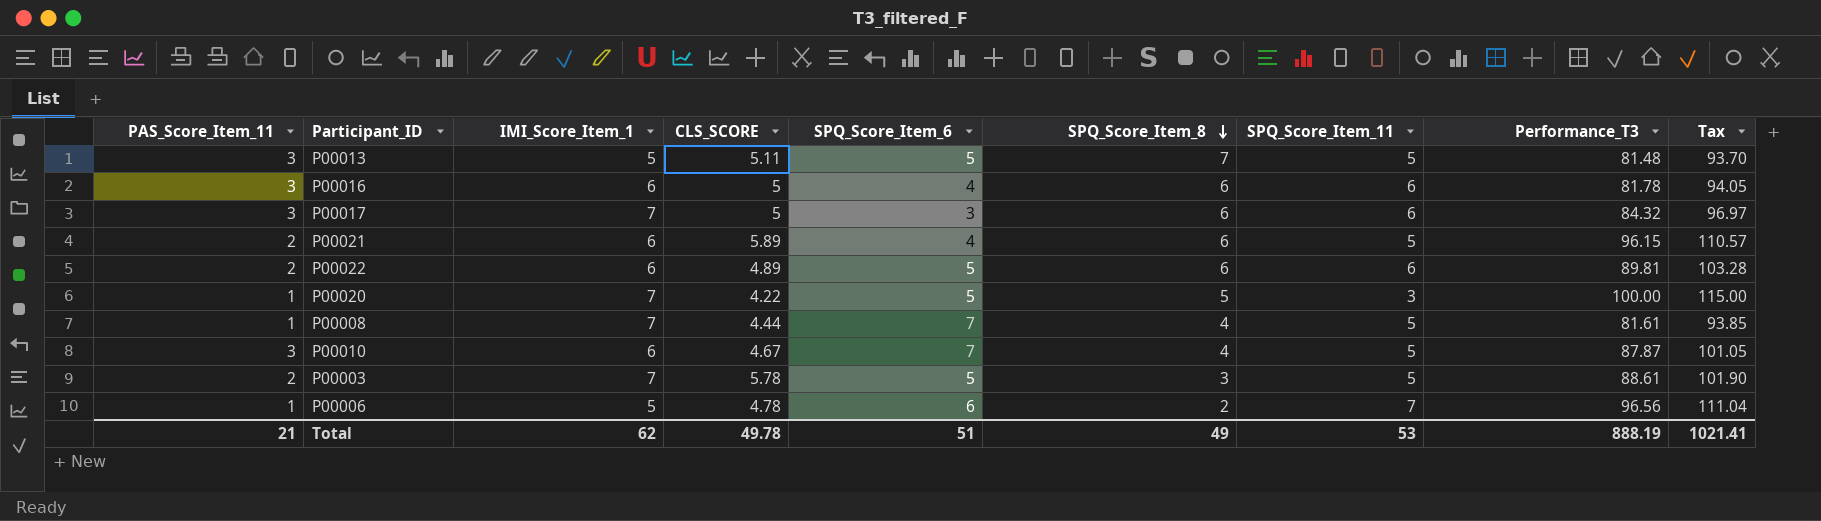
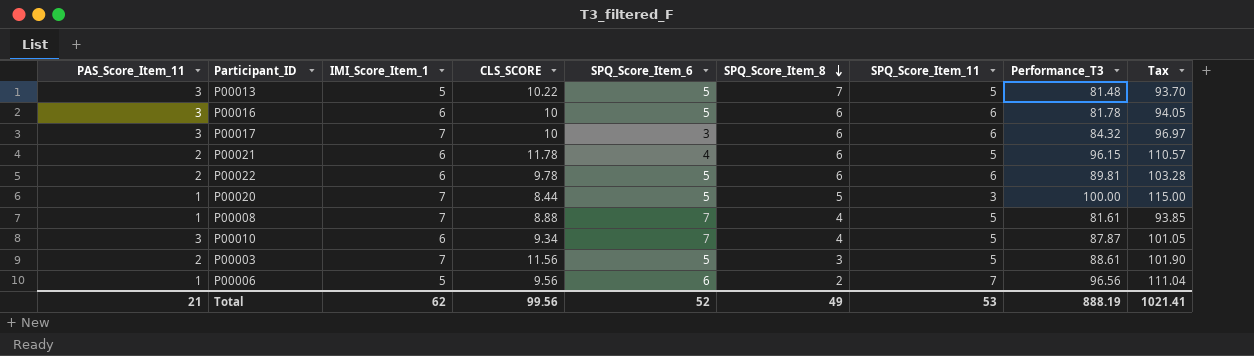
P00013 | CLS_SCORE: 5.11 -> 10.22
P00016 | CLS_SCORE: 5 -> 10
P00016 | SPQ_Score_Item_6: 4 -> 5
P00017 | CLS_SCORE: 5 -> 10
P00021 | CLS_SCORE: 5.89 -> 11.78
P00022 | CLS_SCORE: 4.89 -> 9.78
P00020 | CLS_SCORE: 4.22 -> 8.44
P00008 | CLS_SCORE: 4.44 -> 8.88
P00010 | CLS_SCORE: 4.67 -> 9.34
P00003 | CLS_SCORE: 5.78 -> 11.56
P00006 | CLS_SCORE: 4.78 -> 9.56
Total | CLS_SCORE: 49.78 -> 99.56
Total | SPQ_Score_Item_6: 51 -> 52

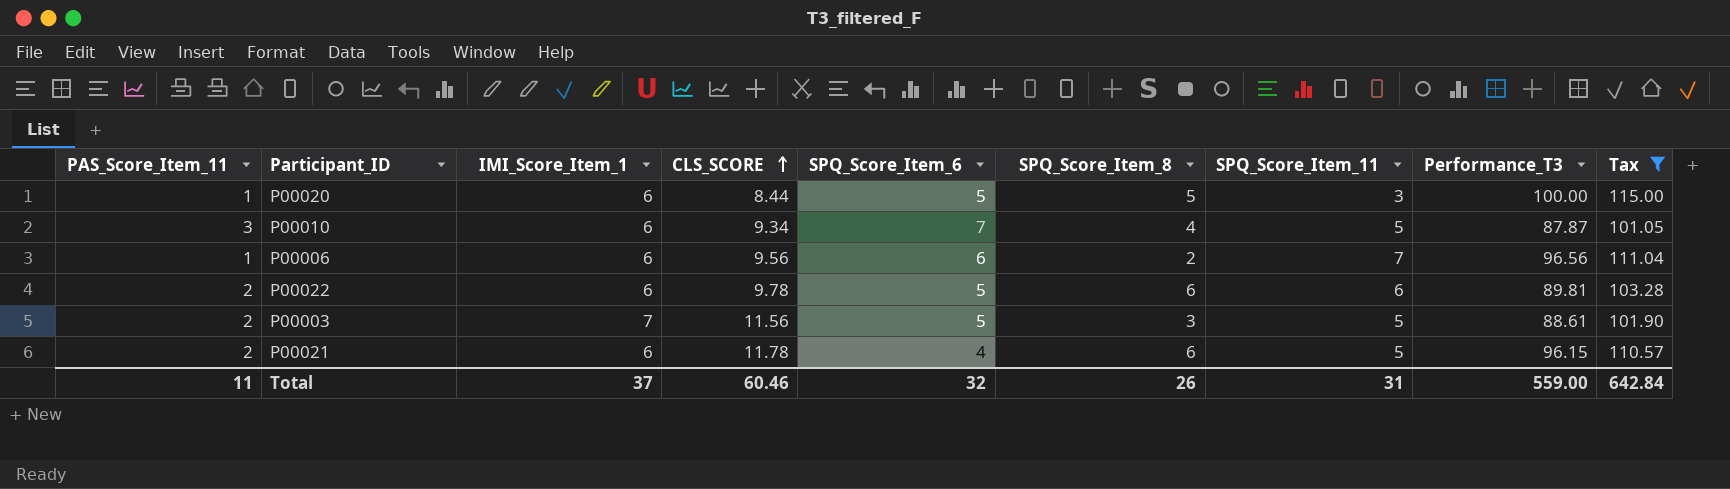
filter: none -> Tax >= 101.05
row order: SPQ_Score_Item_8 descending -> CLS_SCORE ascending
P00020 | IMI_Score_Item_1: 7 -> 6
P00006 | IMI_Score_Item_1: 5 -> 6
Total | PAS_Score_Item_11: 21 -> 11
Total | IMI_Score_Item_1: 62 -> 37
Total | CLS_SCORE: 99.56 -> 60.46
Total | SPQ_Score_Item_6: 52 -> 32
Total | SPQ_Score_Item_8: 49 -> 26
Total | SPQ_Score_Item_11: 53 -> 31
Total | Performance_T3: 888.19 -> 559.00
Total | Tax: 1021.41 -> 642.84

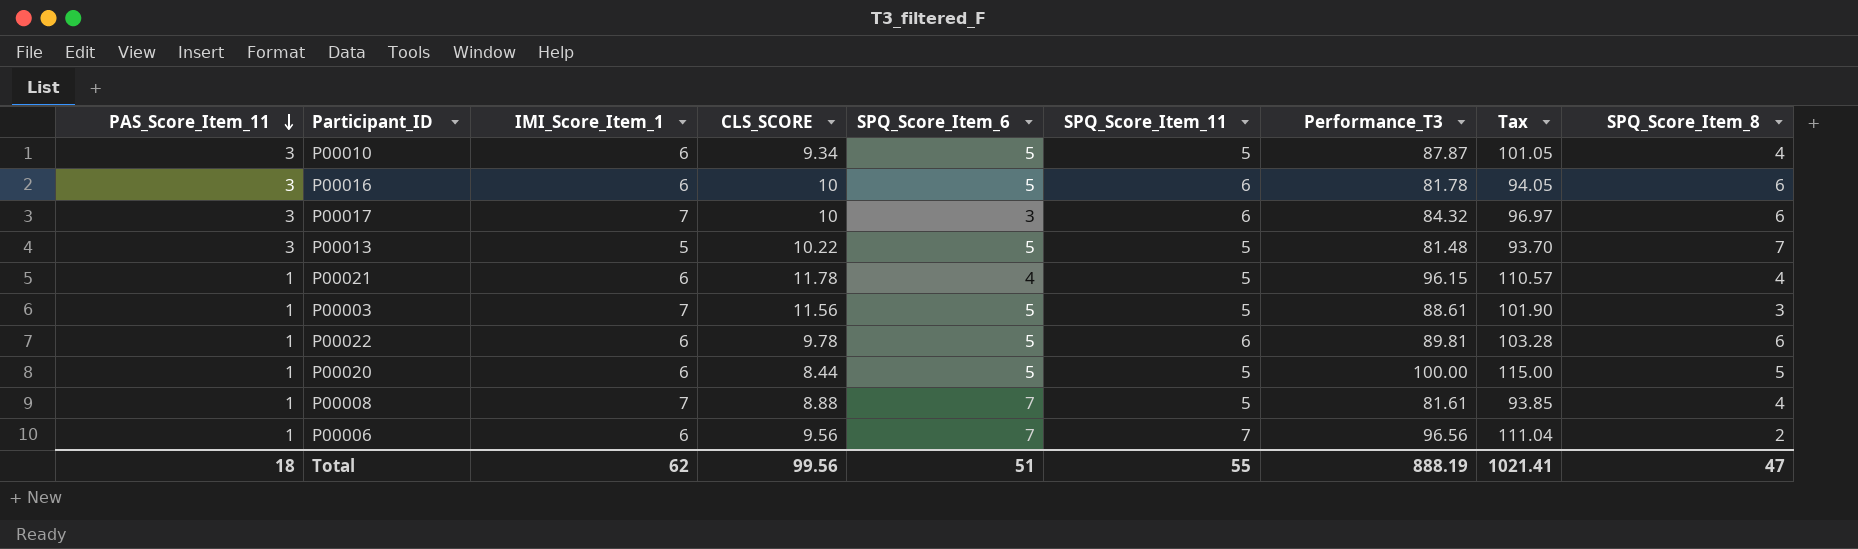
filter: Tax >= 101.05 -> none
row order: CLS_SCORE ascending -> PAS_Score_Item_11 descending
column SPQ_Score_Item_8 | position: 6 -> 9
P00010 | SPQ_Score_Item_6: 7 -> 5
P00021 | PAS_Score_Item_11: 2 -> 1
P00021 | SPQ_Score_Item_8: 6 -> 4
P00003 | PAS_Score_Item_11: 2 -> 1
P00022 | PAS_Score_Item_11: 2 -> 1
P00020 | SPQ_Score_Item_11: 3 -> 5
P00006 | SPQ_Score_Item_6: 6 -> 7
Total | PAS_Score_Item_11: 11 -> 18
Total | IMI_Score_Item_1: 37 -> 62
Total | CLS_SCORE: 60.46 -> 99.56
Total | SPQ_Score_Item_6: 32 -> 51
Total | SPQ_Score_Item_11: 31 -> 55
Total | Performance_T3: 559.00 -> 888.19
Total | Tax: 642.84 -> 1021.41
Total | SPQ_Score_Item_8: 26 -> 47

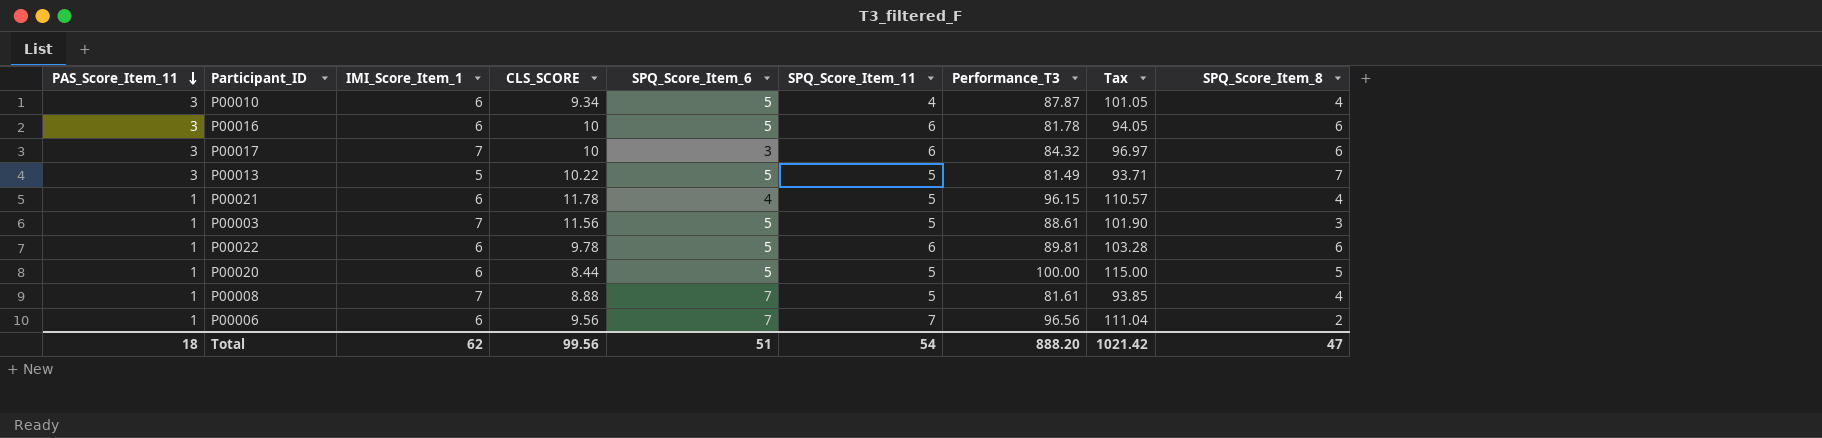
P00010 | SPQ_Score_Item_11: 5 -> 4
P00013 | Performance_T3: 81.48 -> 81.49
P00013 | Tax: 93.70 -> 93.71
Total | SPQ_Score_Item_11: 55 -> 54
Total | Performance_T3: 888.19 -> 888.20
Total | Tax: 1021.41 -> 1021.42

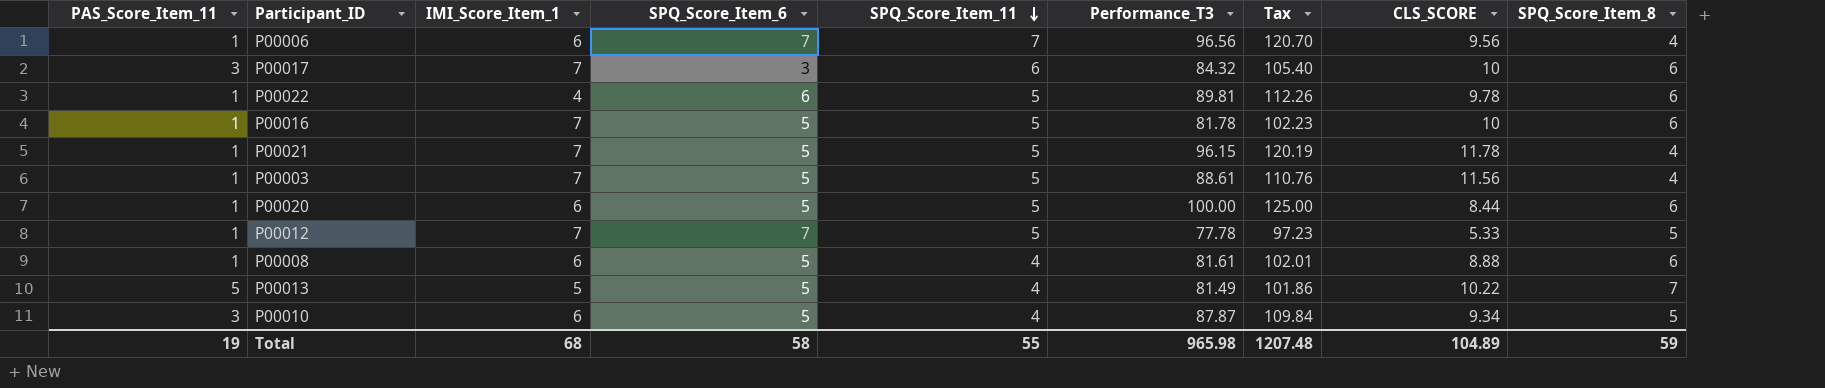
row order: PAS_Score_Item_11 descending -> SPQ_Score_Item_11 descending
column Tax | formula: [Performance_T3] * 1.15 -> [Performance_T3] * 1.25
column CLS_SCORE | position: 4 -> 8
P00006 | SPQ_Score_Item_8: 2 -> 4
P00022 | IMI_Score_Item_1: 6 -> 4
P00022 | SPQ_Score_Item_6: 5 -> 6
P00022 | SPQ_Score_Item_11: 6 -> 5
P00016 | PAS_Score_Item_11: 3 -> 1
P00016 | IMI_Score_Item_1: 6 -> 7
P00016 | SPQ_Score_Item_11: 6 -> 5
P00021 | IMI_Score_Item_1: 6 -> 7
P00021 | SPQ_Score_Item_6: 4 -> 5
P00003 | SPQ_Score_Item_8: 3 -> 4
P00020 | SPQ_Score_Item_8: 5 -> 6
row P00012: none -> 1 | 7 | 7 | 5 | 77.78 | 97.23 | 5.33 | 5
P00008 | IMI_Score_Item_1: 7 -> 6
P00008 | SPQ_Score_Item_6: 7 -> 5
P00008 | SPQ_Score_Item_11: 5 -> 4
P00008 | SPQ_Score_Item_8: 4 -> 6
P00013 | PAS_Score_Item_11: 3 -> 5
P00013 | SPQ_Score_Item_11: 5 -> 4
P00010 | SPQ_Score_Item_8: 4 -> 5
Total | PAS_Score_Item_11: 18 -> 19
Total | IMI_Score_Item_1: 62 -> 68
Total | SPQ_Score_Item_6: 51 -> 58
Total | SPQ_Score_Item_11: 54 -> 55
Total | Performance_T3: 888.20 -> 965.98
Total | Tax: 1021.42 -> 1207.48
Total | CLS_SCORE: 99.56 -> 104.89
Total | SPQ_Score_Item_8: 47 -> 59

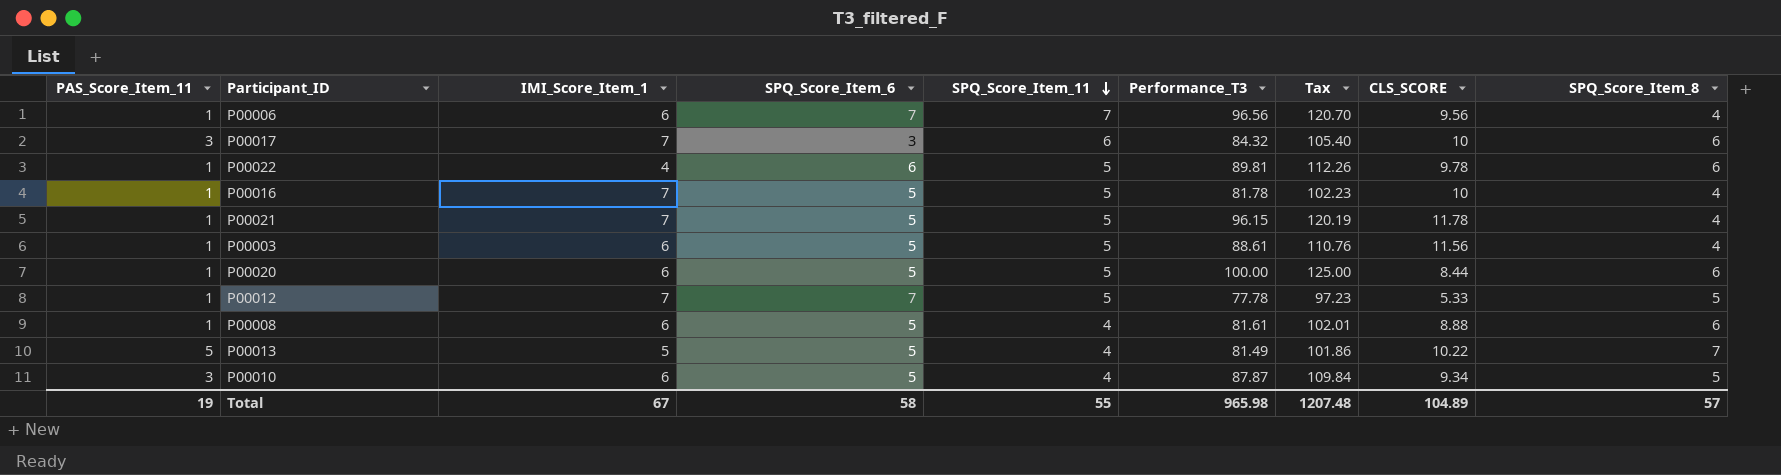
P00016 | SPQ_Score_Item_8: 6 -> 4
P00003 | IMI_Score_Item_1: 7 -> 6
Total | IMI_Score_Item_1: 68 -> 67
Total | SPQ_Score_Item_8: 59 -> 57

